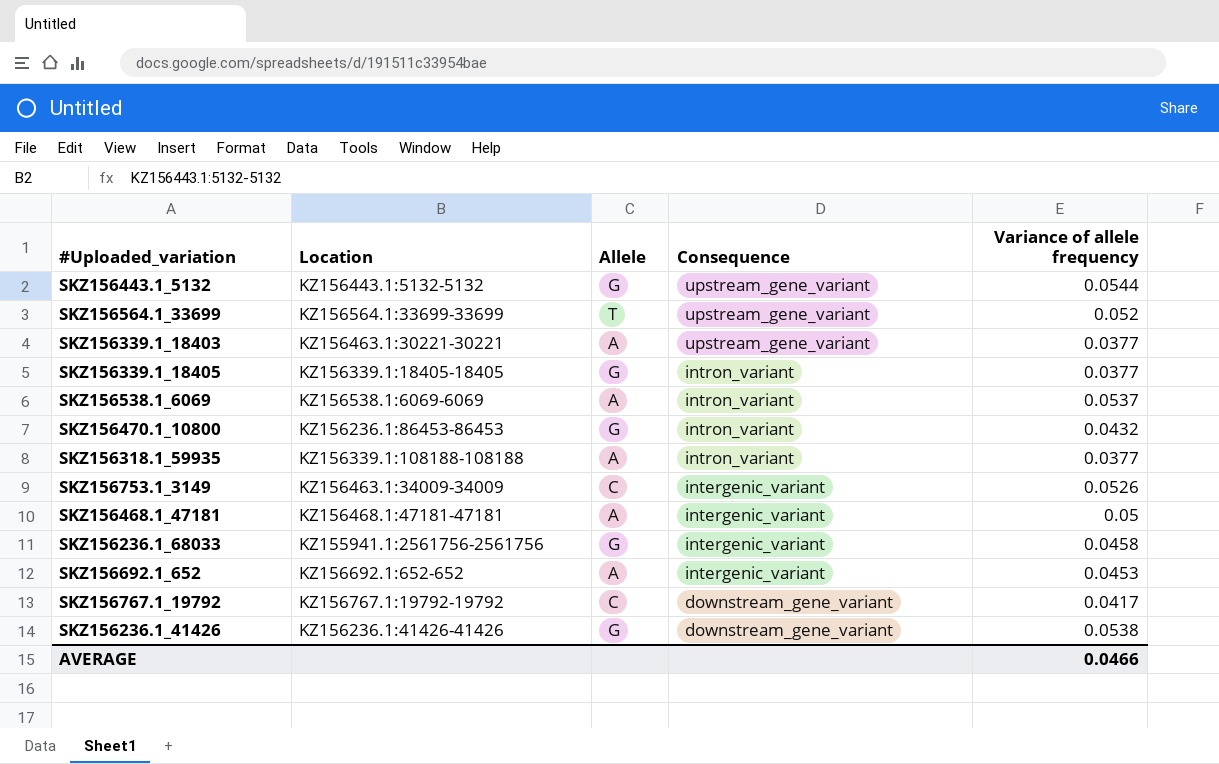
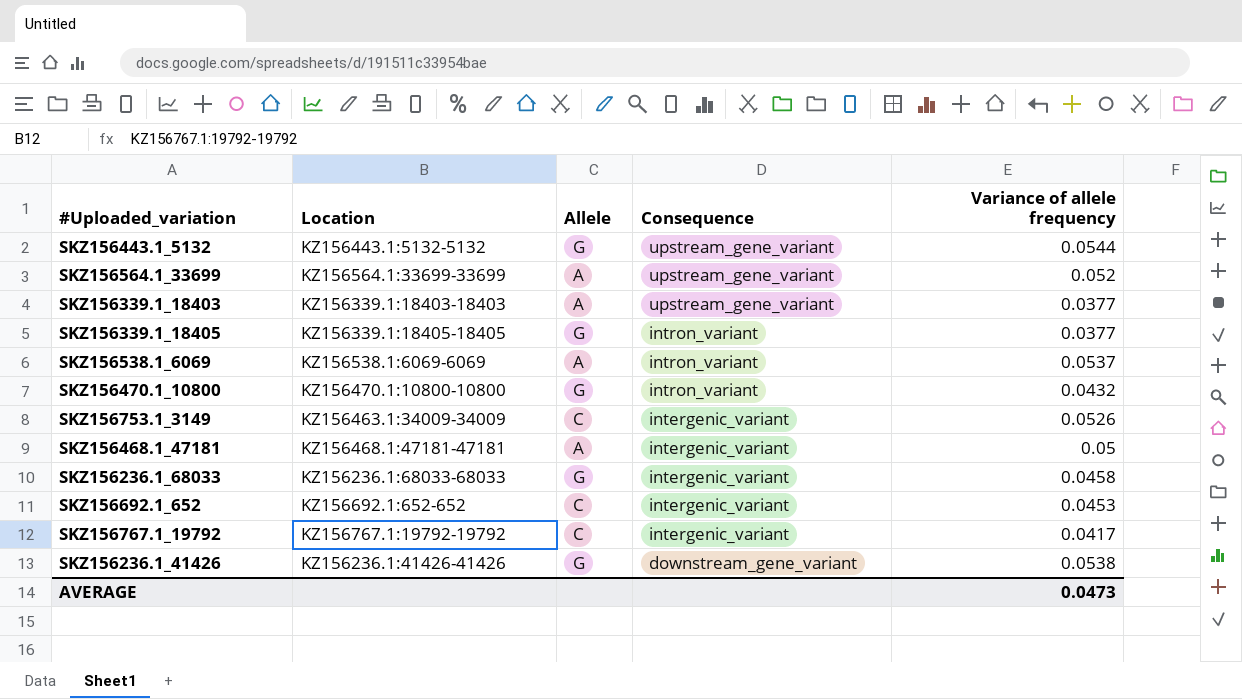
row SKZ156318.1_59935: KZ156339.1:108188-108188 | A | intron_variant | 0.0377 -> none
SKZ156564.1_33699 | Allele: T -> A
SKZ156339.1_18403 | Location: KZ156463.1:30221-30221 -> KZ156339.1:18403-18403
SKZ156470.1_10800 | Location: KZ156236.1:86453-86453 -> KZ156470.1:10800-10800
SKZ156236.1_68033 | Location: KZ155941.1:2561756-2561756 -> KZ156236.1:68033-68033
SKZ156692.1_652 | Allele: A -> C
SKZ156767.1_19792 | Consequence: downstream_gene_variant -> intergenic_variant
AVERAGE | Variance of allele frequency: 0.0466 -> 0.0473

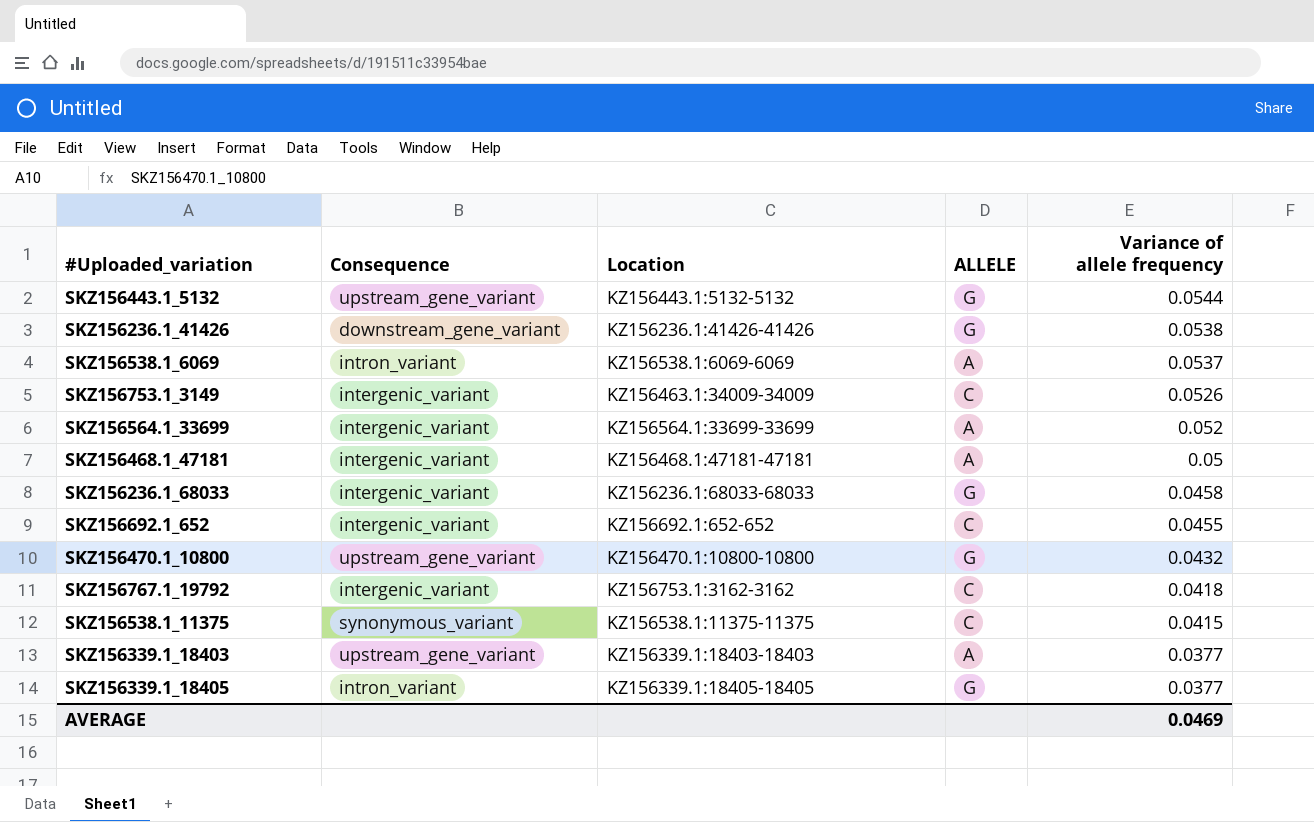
row order: Consequence descending -> Variance of allele frequency descending
column Consequence | position: 4 -> 2
column name: Allele -> ALLELE
SKZ156564.1_33699 | Consequence: upstream_gene_variant -> intergenic_variant
SKZ156692.1_652 | Variance of allele frequency: 0.0453 -> 0.0455
SKZ156470.1_10800 | Consequence: intron_variant -> upstream_gene_variant
SKZ156767.1_19792 | Location: KZ156767.1:19792-19792 -> KZ156753.1:3162-3162
SKZ156767.1_19792 | Variance of allele frequency: 0.0417 -> 0.0418
row SKZ156538.1_11375: none -> synonymous_variant | KZ156538.1:11375-11375 | C | 0.0415
AVERAGE | Variance of allele frequency: 0.0473 -> 0.0469

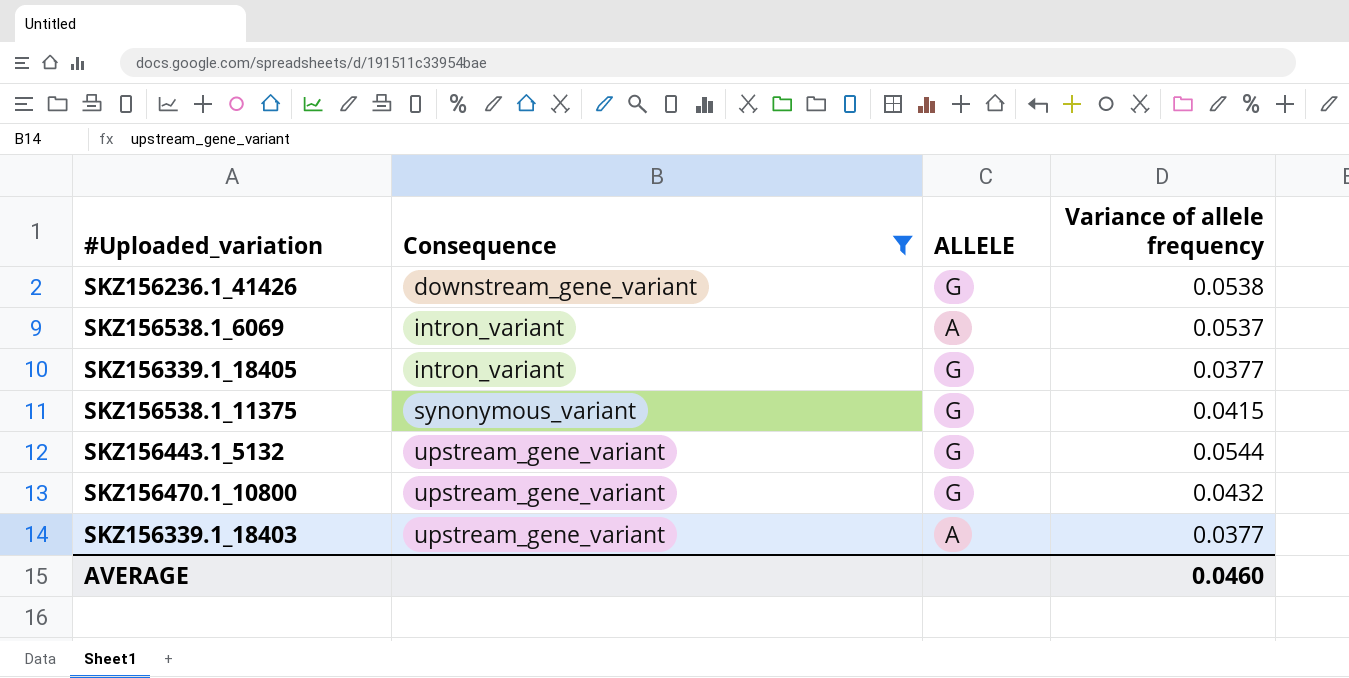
filter: none -> Consequence != intergenic_variant
row order: Variance of allele frequency descending -> Consequence ascending
column Location | position: 3 -> none
SKZ156538.1_11375 | ALLELE: C -> G
AVERAGE | Variance of allele frequency: 0.0469 -> 0.0460

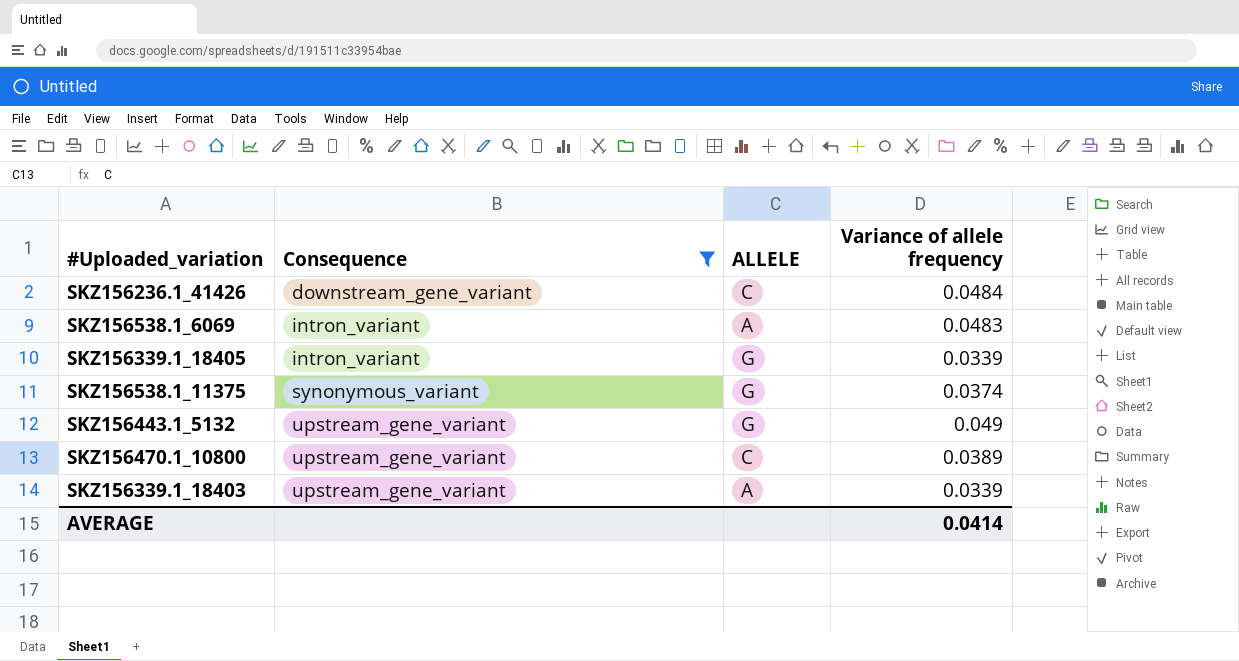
SKZ156236.1_41426 | ALLELE: G -> C
SKZ156236.1_41426 | Variance of allele frequency: 0.0538 -> 0.0484
SKZ156538.1_6069 | Variance of allele frequency: 0.0537 -> 0.0483
SKZ156339.1_18405 | Variance of allele frequency: 0.0377 -> 0.0339
SKZ156538.1_11375 | Variance of allele frequency: 0.0415 -> 0.0374
SKZ156443.1_5132 | Variance of allele frequency: 0.0544 -> 0.049
SKZ156470.1_10800 | ALLELE: G -> C
SKZ156470.1_10800 | Variance of allele frequency: 0.0432 -> 0.0389
SKZ156339.1_18403 | Variance of allele frequency: 0.0377 -> 0.0339
AVERAGE | Variance of allele frequency: 0.0460 -> 0.0414

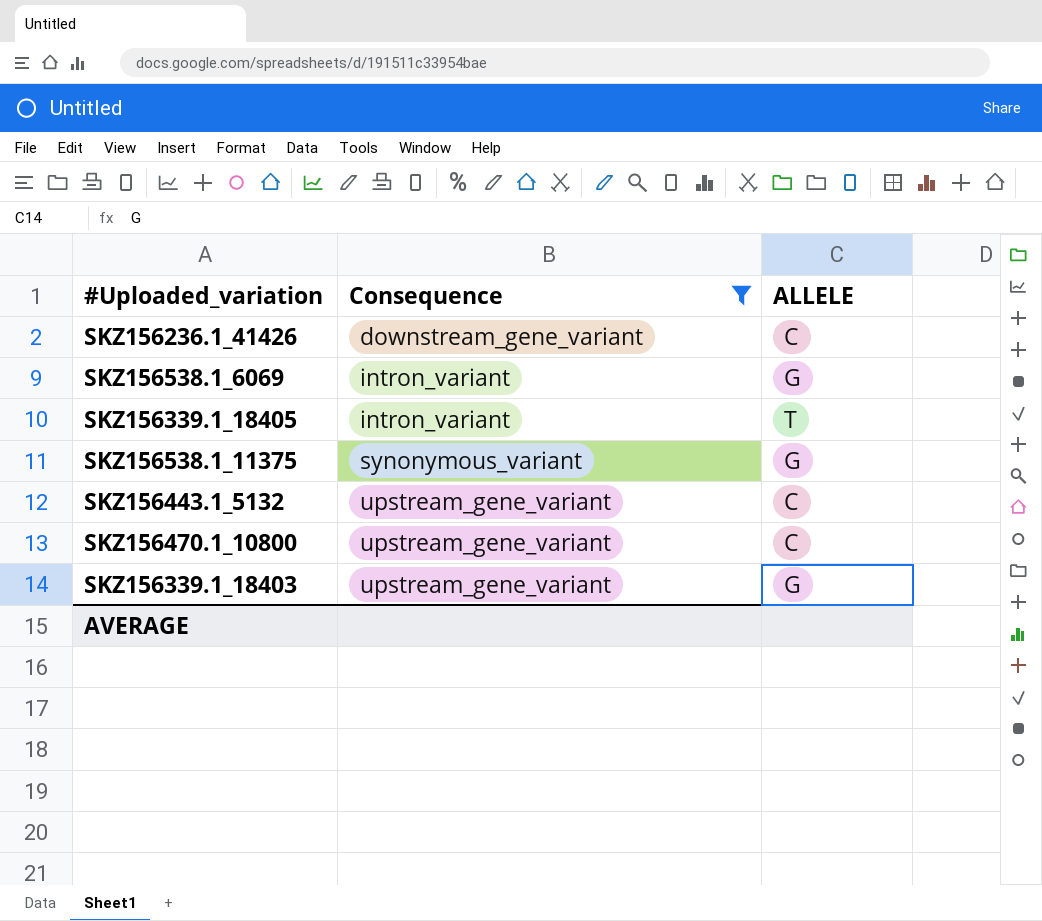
column Variance of allele frequency | position: 4 -> none
SKZ156538.1_6069 | ALLELE: A -> G
SKZ156339.1_18405 | ALLELE: G -> T
SKZ156443.1_5132 | ALLELE: G -> C
SKZ156339.1_18403 | ALLELE: A -> G

